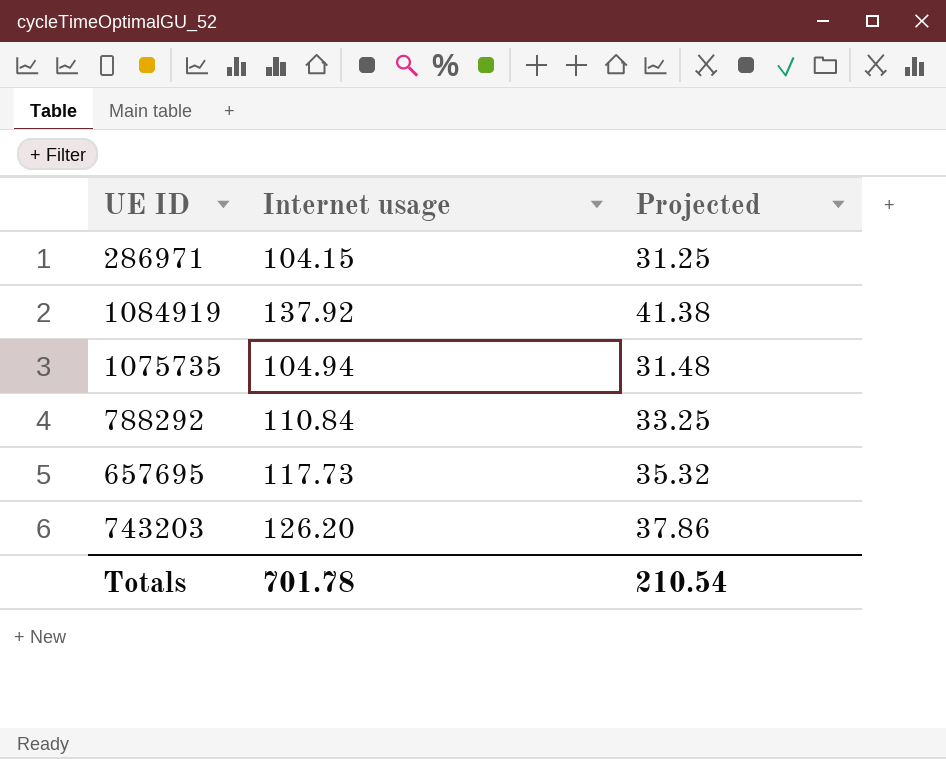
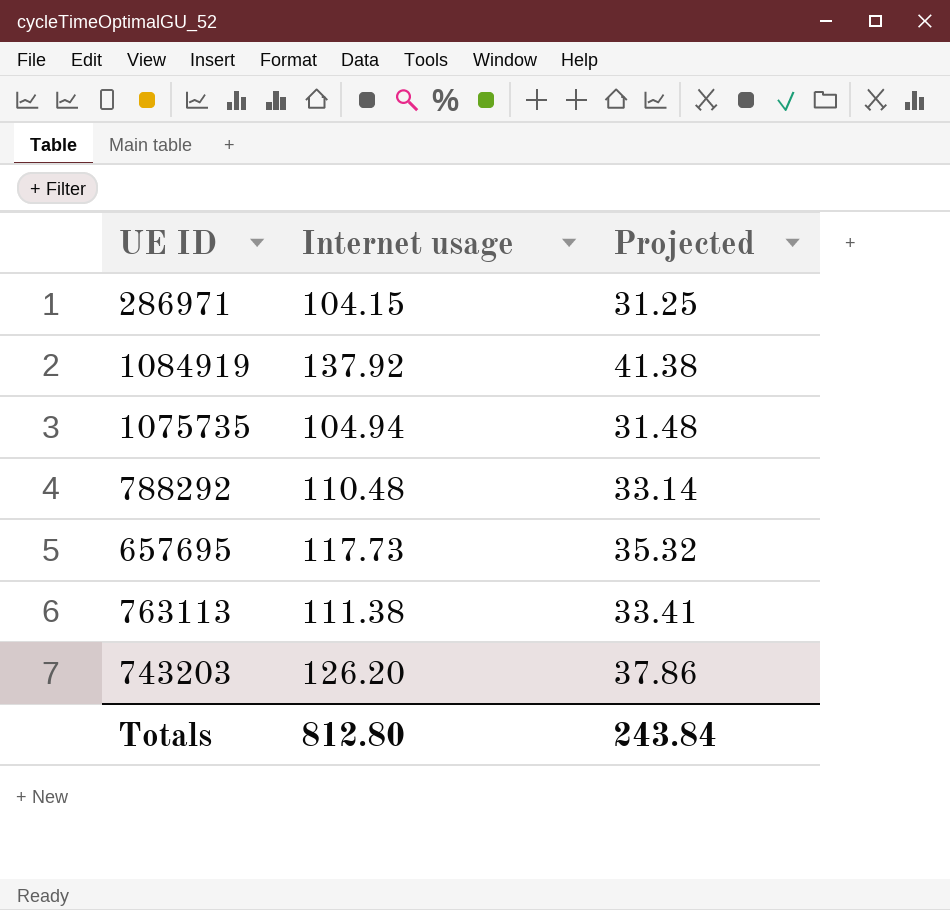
788292 | Internet usage: 110.84 -> 110.48
788292 | Projected: 33.25 -> 33.14
row 763113: none -> 111.38 | 33.41
Totals | Internet usage: 701.78 -> 812.80
Totals | Projected: 210.54 -> 243.84

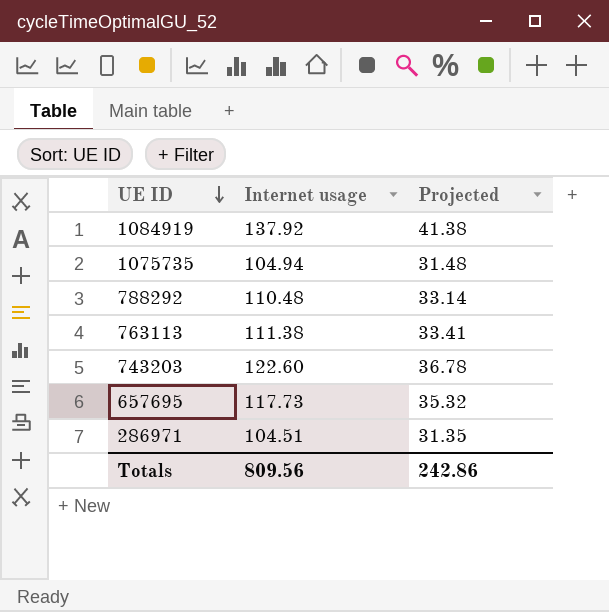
row order: none -> UE ID descending
743203 | Internet usage: 126.20 -> 122.60
743203 | Projected: 37.86 -> 36.78
286971 | Internet usage: 104.15 -> 104.51
286971 | Projected: 31.25 -> 31.35
Totals | Internet usage: 812.80 -> 809.56
Totals | Projected: 243.84 -> 242.86

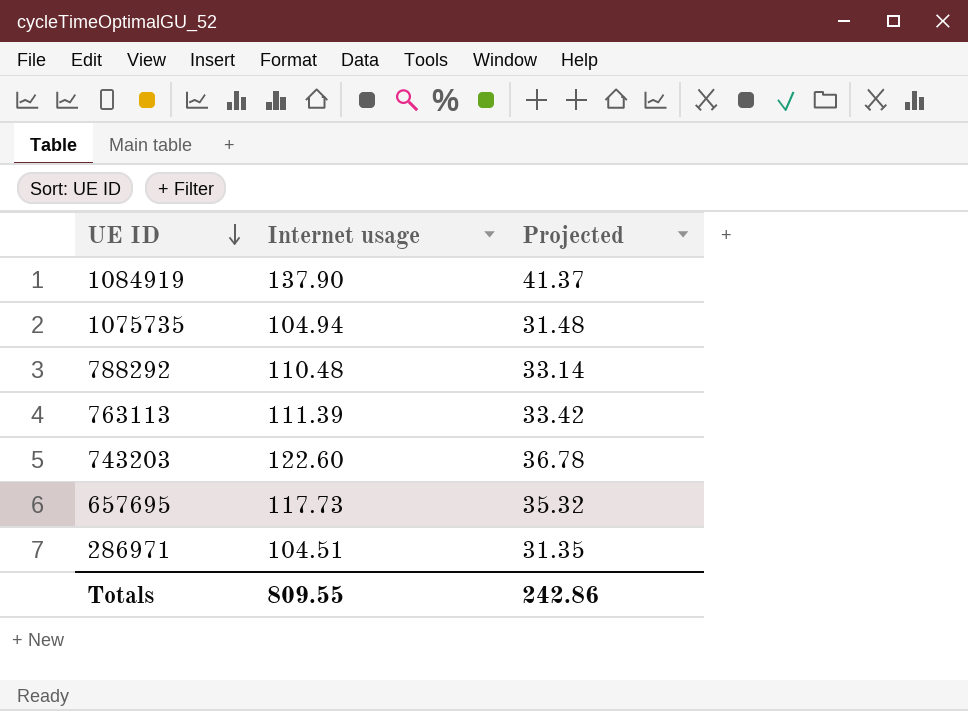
1084919 | Internet usage: 137.92 -> 137.90
1084919 | Projected: 41.38 -> 41.37
763113 | Internet usage: 111.38 -> 111.39
763113 | Projected: 33.41 -> 33.42
Totals | Internet usage: 809.56 -> 809.55

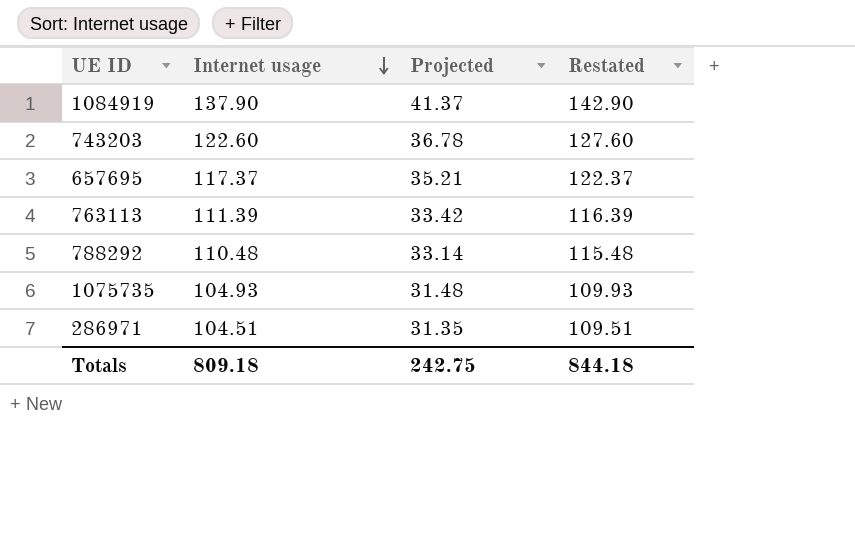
row order: UE ID descending -> Internet usage descending
column Restated | formula: none -> [Internet usage] + 5
657695 | Internet usage: 117.73 -> 117.37
657695 | Projected: 35.32 -> 35.21
1075735 | Internet usage: 104.94 -> 104.93
Totals | Internet usage: 809.55 -> 809.18
Totals | Projected: 242.86 -> 242.75

